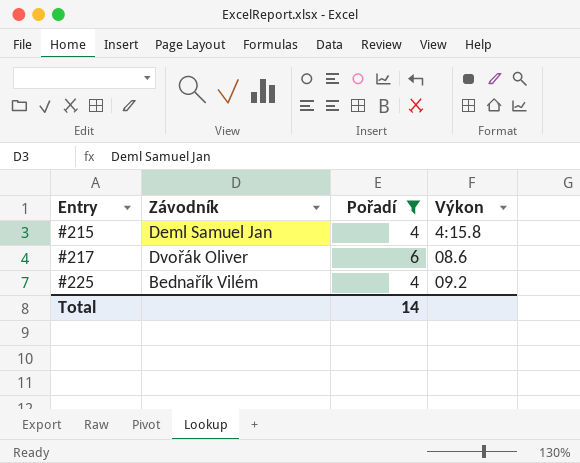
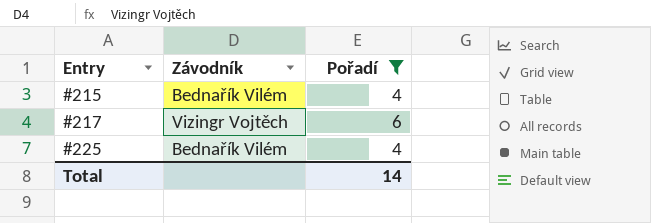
column Výkon | position: 4 -> none
#215 | Závodník: Deml Samuel Jan -> Bednařík Vilém
#217 | Závodník: Dvořák Oliver -> Vizingr Vojtěch

